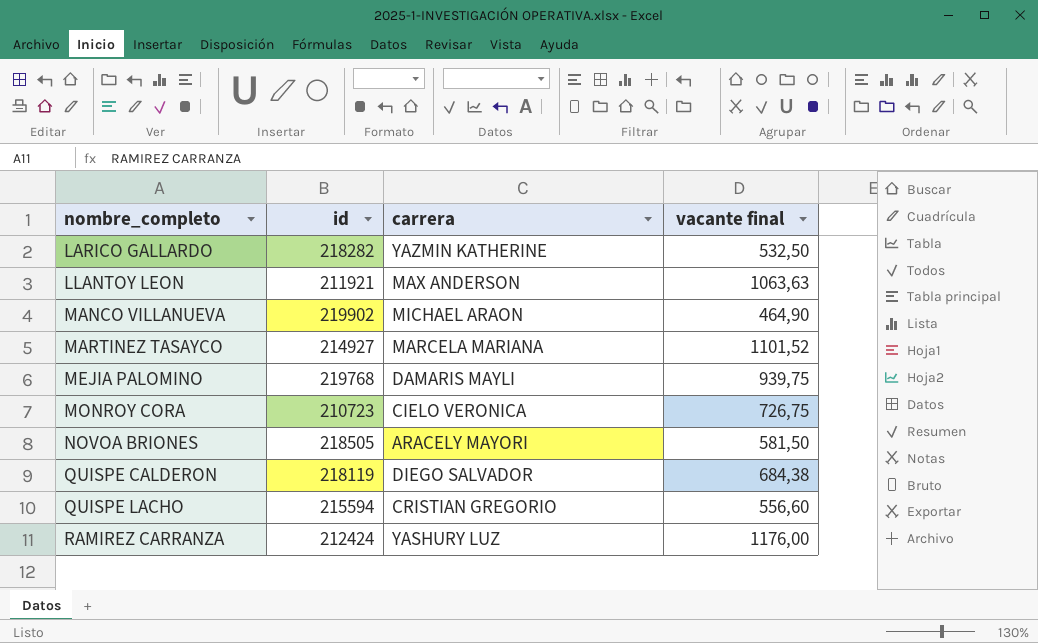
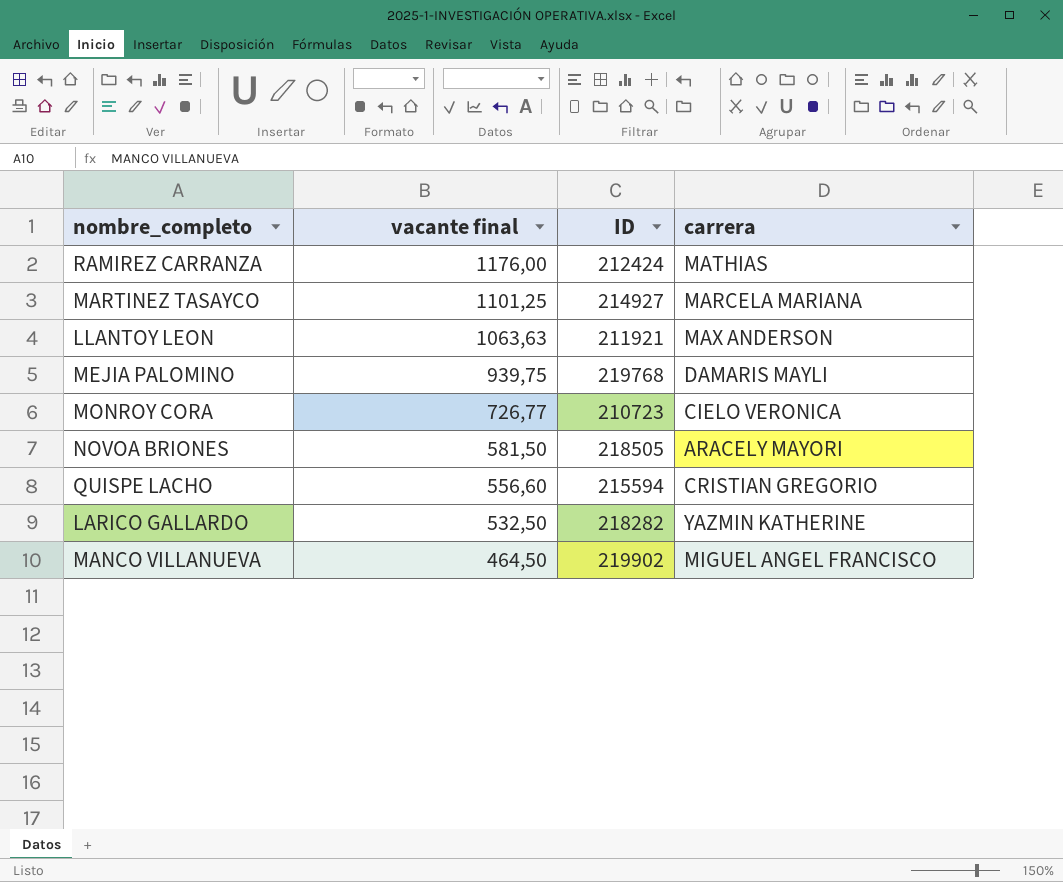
row order: nombre_completo ascending -> vacante final descending
column vacante final | position: 4 -> 2
column name: id -> ID
row QUISPE CALDERON: 218119 | DIEGO SALVADOR | 684,38 -> none
RAMIREZ CARRANZA | carrera: YASHURY LUZ -> MATHIAS
MARTINEZ TASAYCO | vacante final: 1101,52 -> 1101,25
MONROY CORA | vacante final: 726,75 -> 726,77
MANCO VILLANUEVA | vacante final: 464,90 -> 464,50
MANCO VILLANUEVA | carrera: MICHAEL ARAON -> MIGUEL ANGEL FRANCISCO

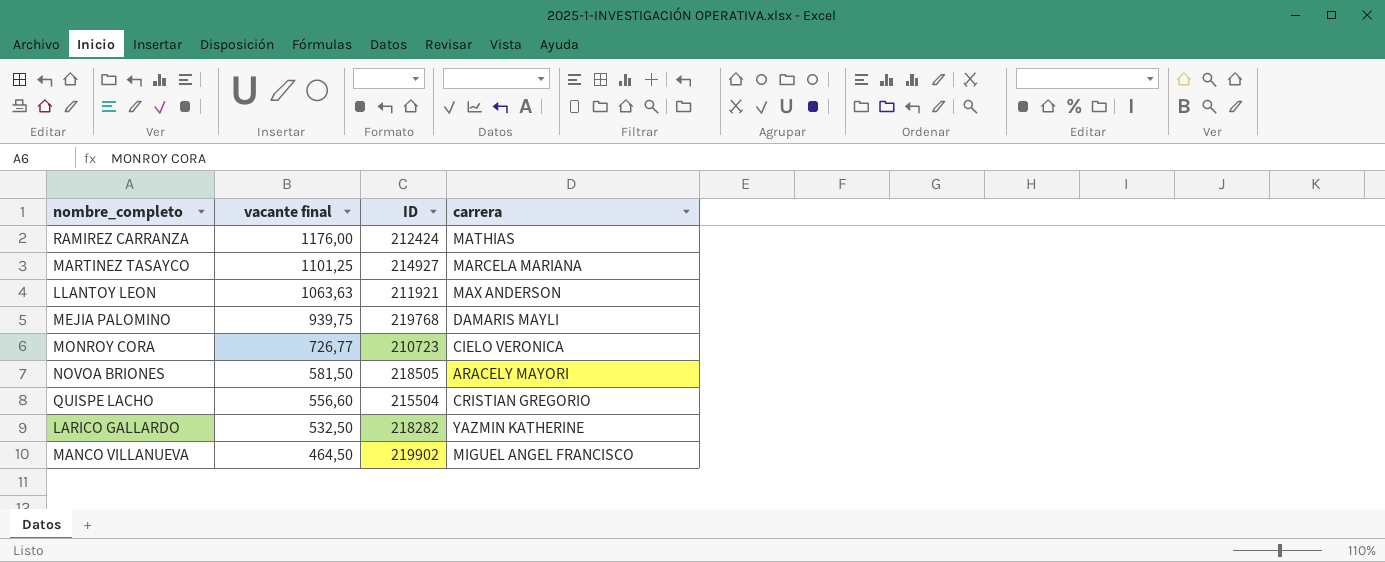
QUISPE LACHO | ID: 215594 -> 215504

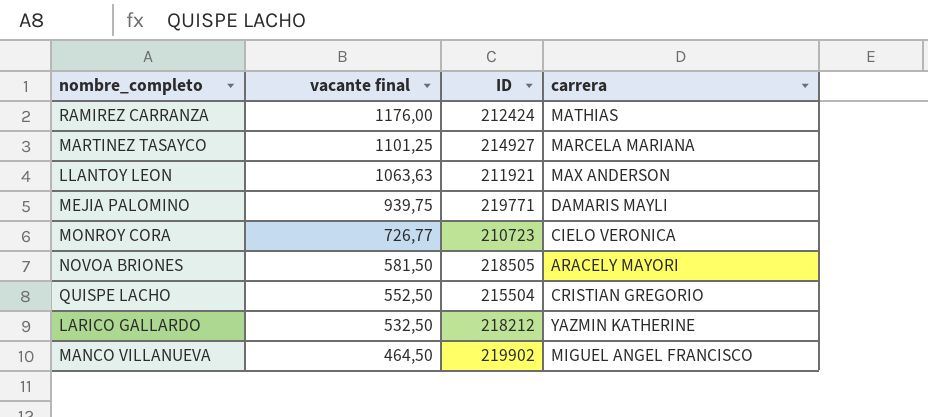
MEJIA PALOMINO | ID: 219768 -> 219771
QUISPE LACHO | vacante final: 556,60 -> 552,50
LARICO GALLARDO | ID: 218282 -> 218212

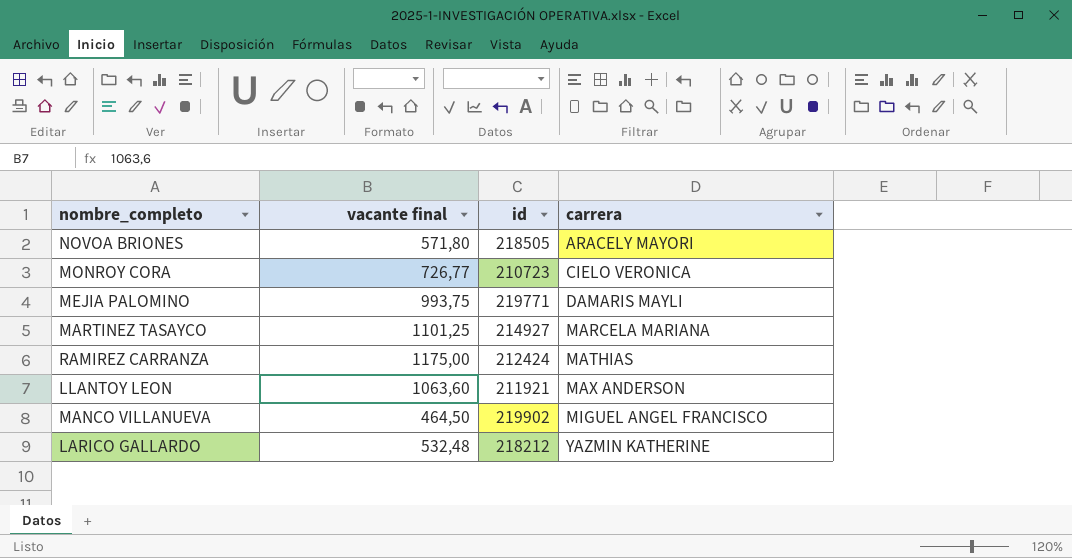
row order: vacante final descending -> carrera ascending
column name: ID -> id
row QUISPE LACHO: 552,50 | 215504 | CRISTIAN GREGORIO -> none
NOVOA BRIONES | vacante final: 581,50 -> 571,80
MEJIA PALOMINO | vacante final: 939,75 -> 993,75
RAMIREZ CARRANZA | vacante final: 1176,00 -> 1175,00
LLANTOY LEON | vacante final: 1063,63 -> 1063,60
LARICO GALLARDO | vacante final: 532,50 -> 532,48

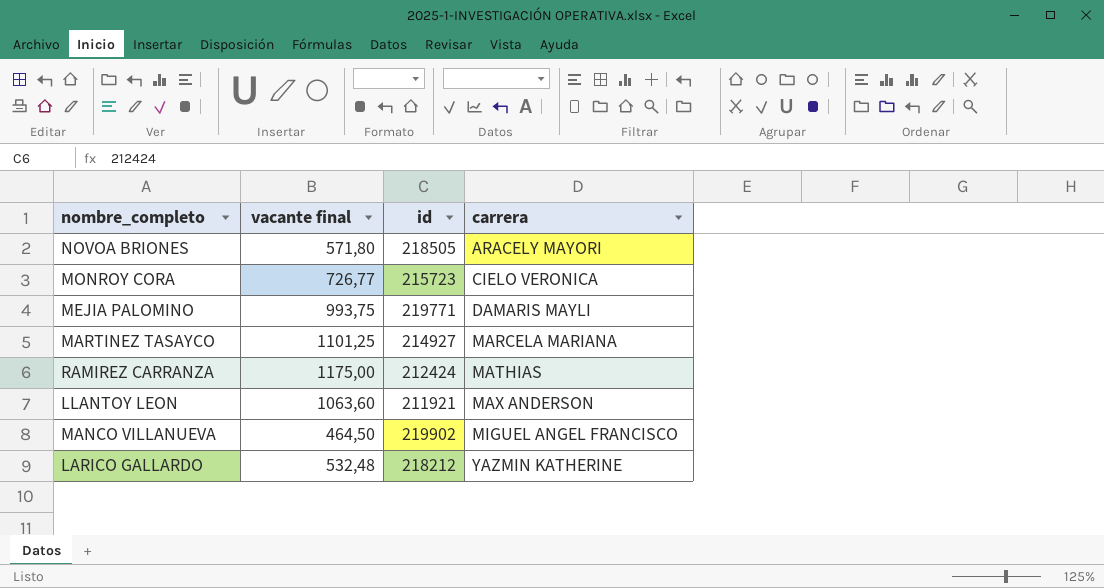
MONROY CORA | id: 210723 -> 215723

